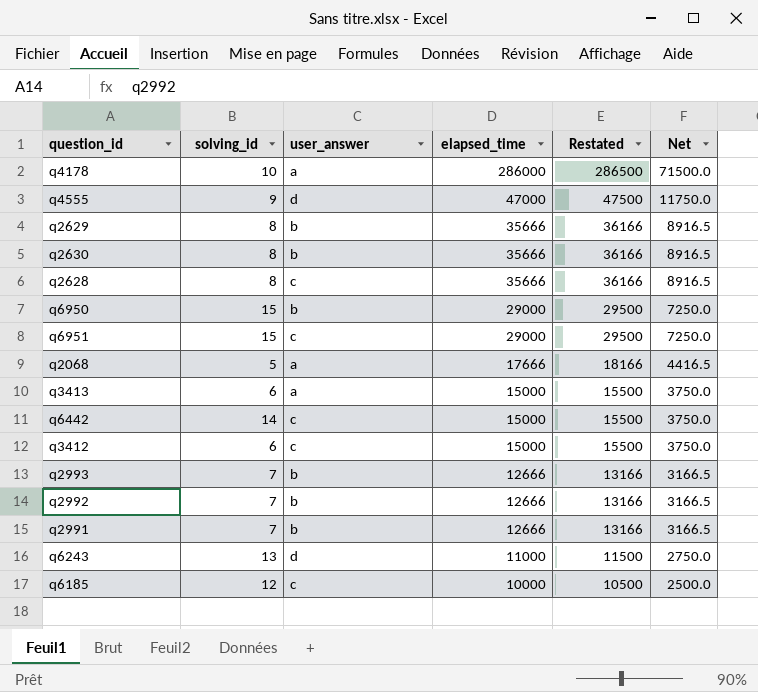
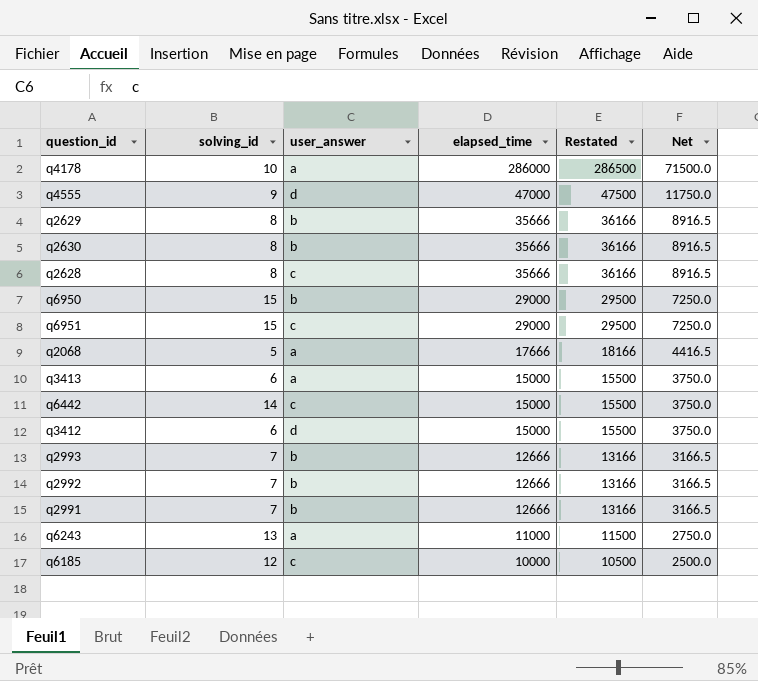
q3412 | user_answer: c -> d
q6243 | user_answer: d -> a

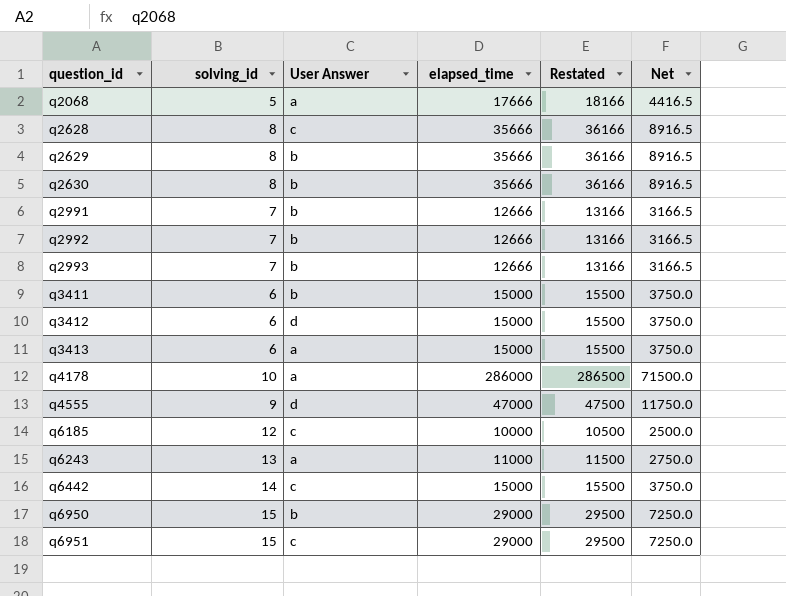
row order: elapsed_time descending -> question_id ascending
column name: user_answer -> User Answer
row q3411: none -> 6 | b | 15000 | 15500 | 3750.0

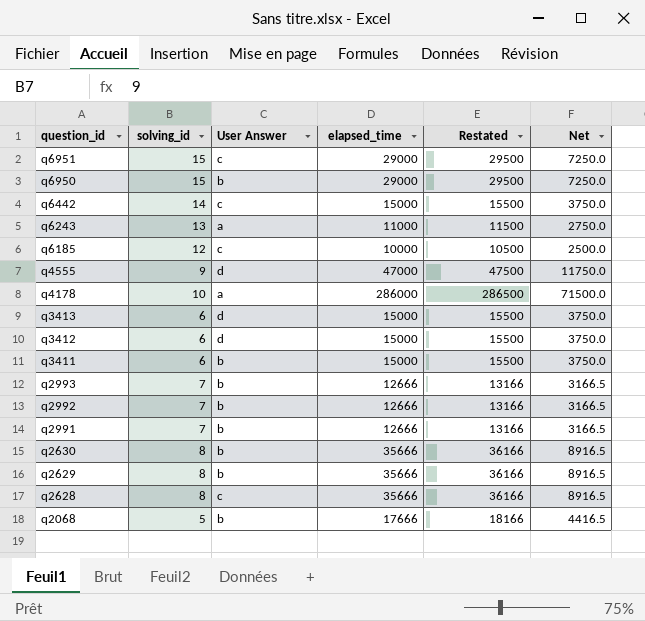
row order: question_id ascending -> question_id descending
q3413 | User Answer: a -> d
q2068 | User Answer: a -> b

